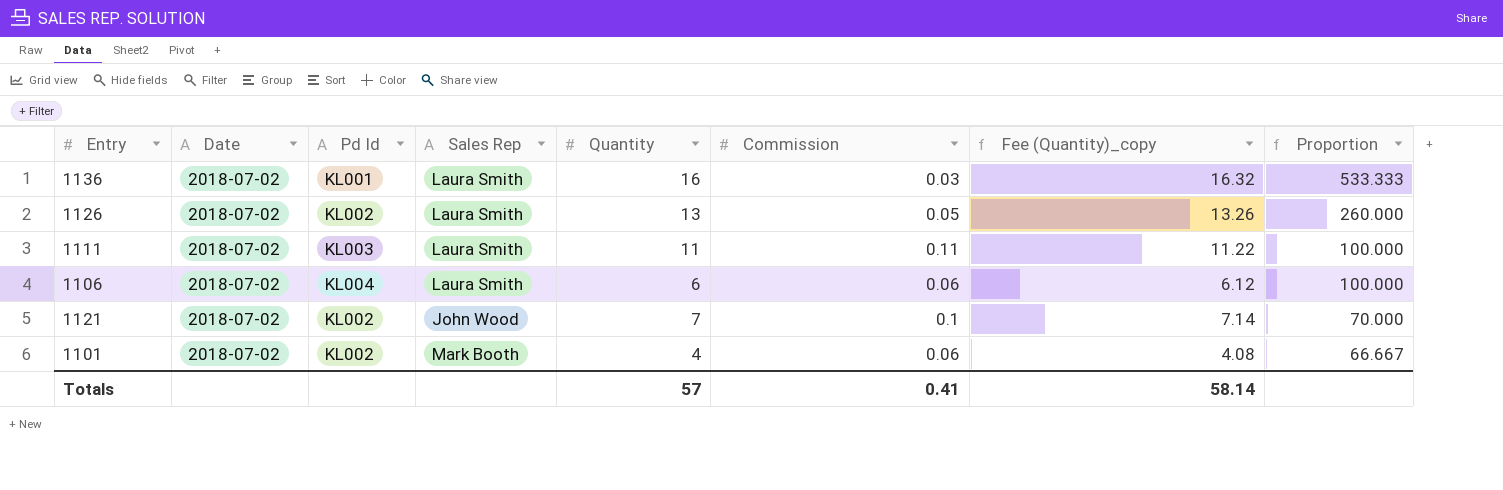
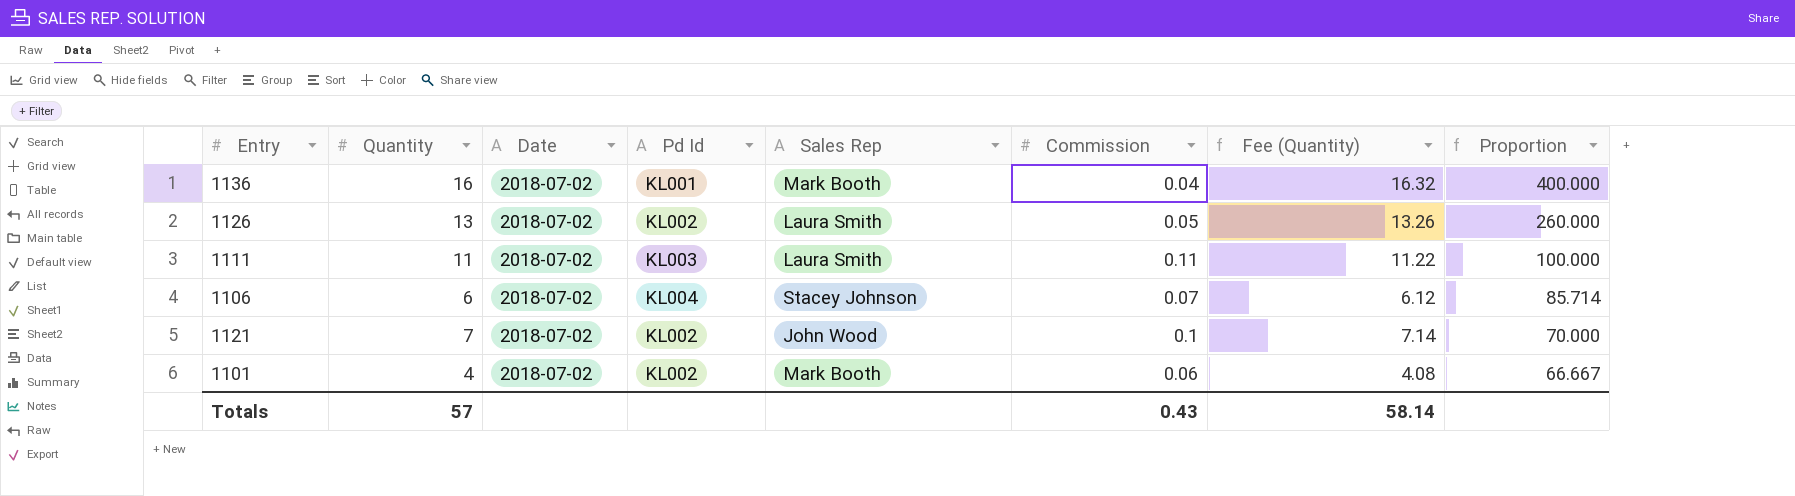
column Quantity | position: 5 -> 2
column name: Fee (Quantity)_copy -> Fee (Quantity)
1136 | Sales Rep: Laura Smith -> Mark Booth
1136 | Commission: 0.03 -> 0.04
1136 | Proportion: 533.333 -> 400.000
1106 | Sales Rep: Laura Smith -> Stacey Johnson
1106 | Commission: 0.06 -> 0.07
1106 | Proportion: 100.000 -> 85.714
Totals | Commission: 0.41 -> 0.43

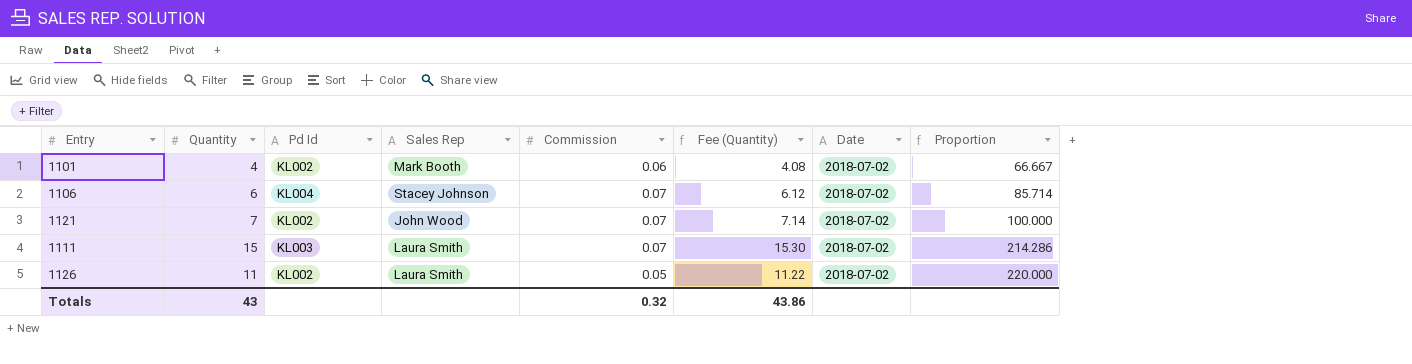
row order: Proportion descending -> Proportion ascending
column Date | position: 3 -> 7
row 1136: 16 | 2018-07-02 | KL001 | Mark Booth | 0.04 | 16.32 | 400.000 -> none
1121 | Commission: 0.1 -> 0.07
1121 | Proportion: 70.000 -> 100.000
1111 | Quantity: 11 -> 15
1111 | Commission: 0.11 -> 0.07
1111 | Fee (Quantity): 11.22 -> 15.30
1111 | Proportion: 100.000 -> 214.286
1126 | Quantity: 13 -> 11
1126 | Fee (Quantity): 13.26 -> 11.22
1126 | Proportion: 260.000 -> 220.000
Totals | Quantity: 57 -> 43
Totals | Commission: 0.43 -> 0.32
Totals | Fee (Quantity): 58.14 -> 43.86

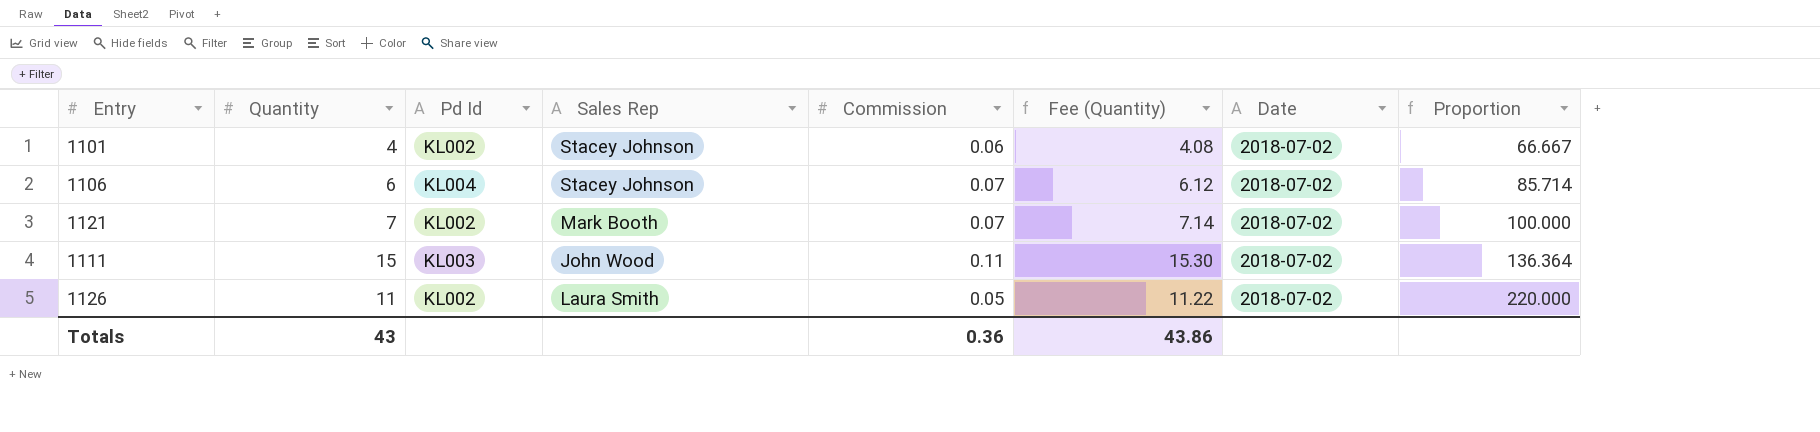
1101 | Sales Rep: Mark Booth -> Stacey Johnson
1121 | Sales Rep: John Wood -> Mark Booth
1111 | Sales Rep: Laura Smith -> John Wood
1111 | Commission: 0.07 -> 0.11
1111 | Proportion: 214.286 -> 136.364
Totals | Commission: 0.32 -> 0.36

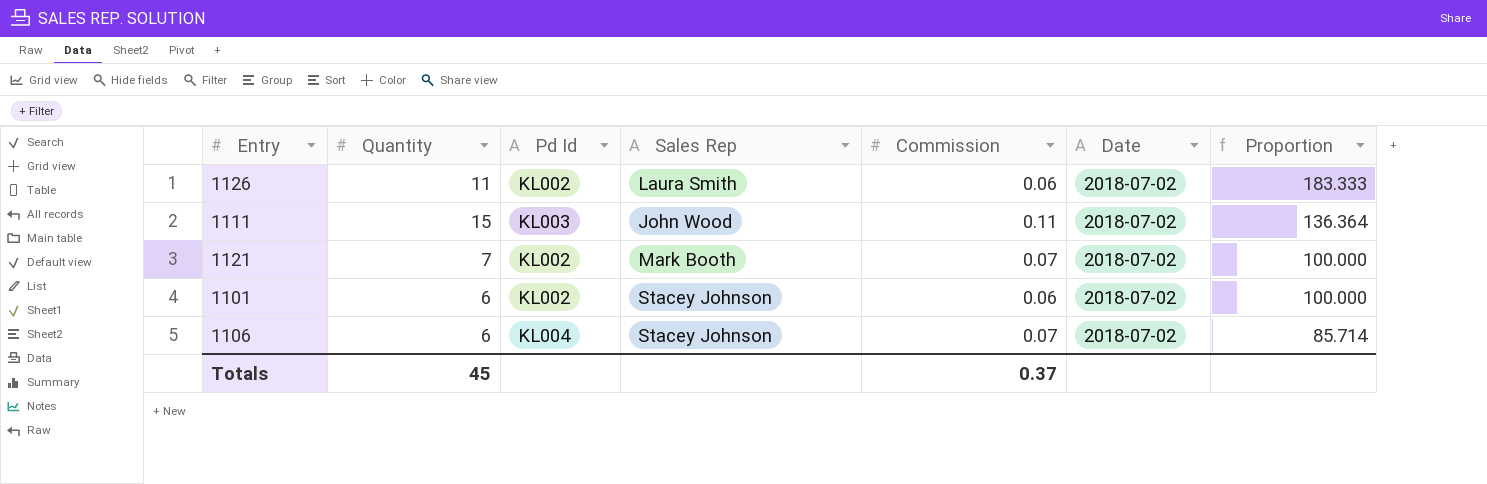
row order: Proportion ascending -> Proportion descending
column Fee (Quantity) | formula: [Quantity] * 1.02 -> none
1126 | Commission: 0.05 -> 0.06
1126 | Proportion: 220.000 -> 183.333
1101 | Quantity: 4 -> 6
1101 | Proportion: 66.667 -> 100.000
Totals | Quantity: 43 -> 45
Totals | Commission: 0.36 -> 0.37

